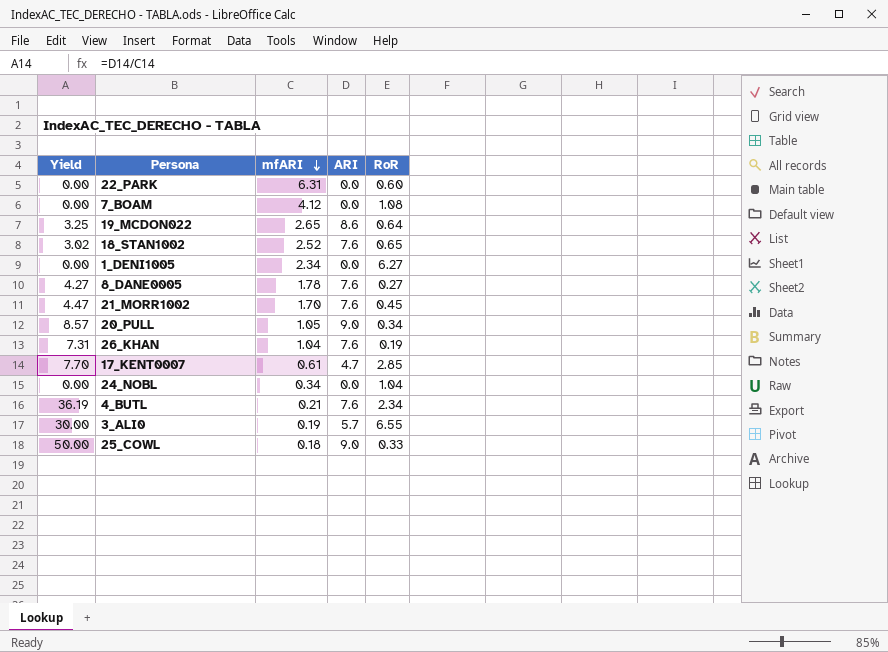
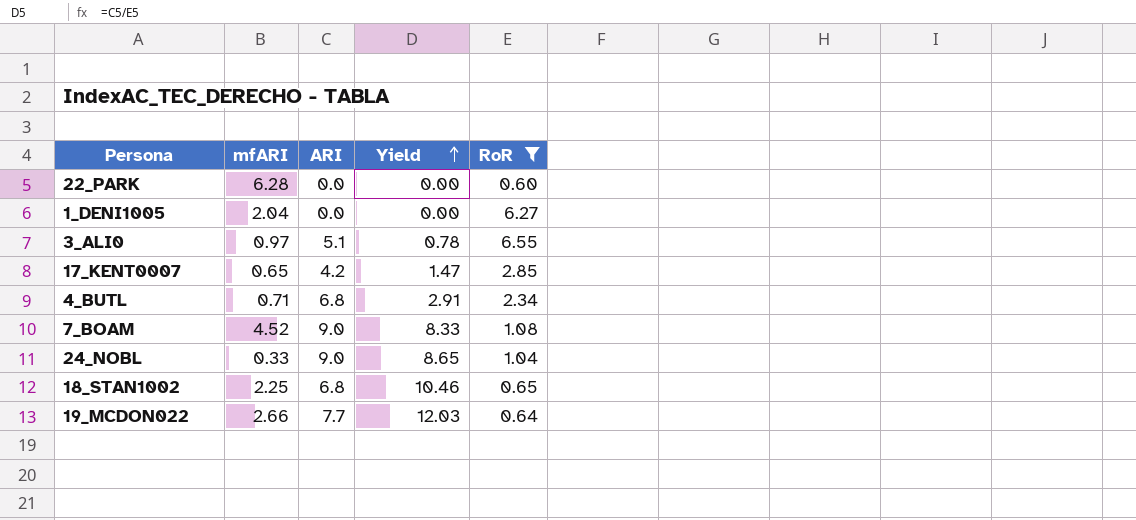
filter: none -> RoR >= 0.60
row order: mfARI descending -> Yield ascending
column Yield | formula: [ARI] / [mfARI] -> [ARI] / [RoR]
column Yield | position: 1 -> 4
22_PARK | mfARI: 6.31 -> 6.28
1_DENI1005 | mfARI: 2.34 -> 2.04
3_ALI0 | mfARI: 0.19 -> 0.97
3_ALI0 | ARI: 5.7 -> 5.1
17_KENT0007 | mfARI: 0.61 -> 0.65
17_KENT0007 | ARI: 4.7 -> 4.2
4_BUTL | mfARI: 0.21 -> 0.71
4_BUTL | ARI: 7.6 -> 6.8
7_BOAM | mfARI: 4.12 -> 4.52
7_BOAM | ARI: 0.0 -> 9.0
24_NOBL | mfARI: 0.34 -> 0.33
24_NOBL | ARI: 0.0 -> 9.0
18_STAN1002 | mfARI: 2.52 -> 2.25
18_STAN1002 | ARI: 7.6 -> 6.8
19_MCDON022 | mfARI: 2.65 -> 2.66
19_MCDON022 | ARI: 8.6 -> 7.7

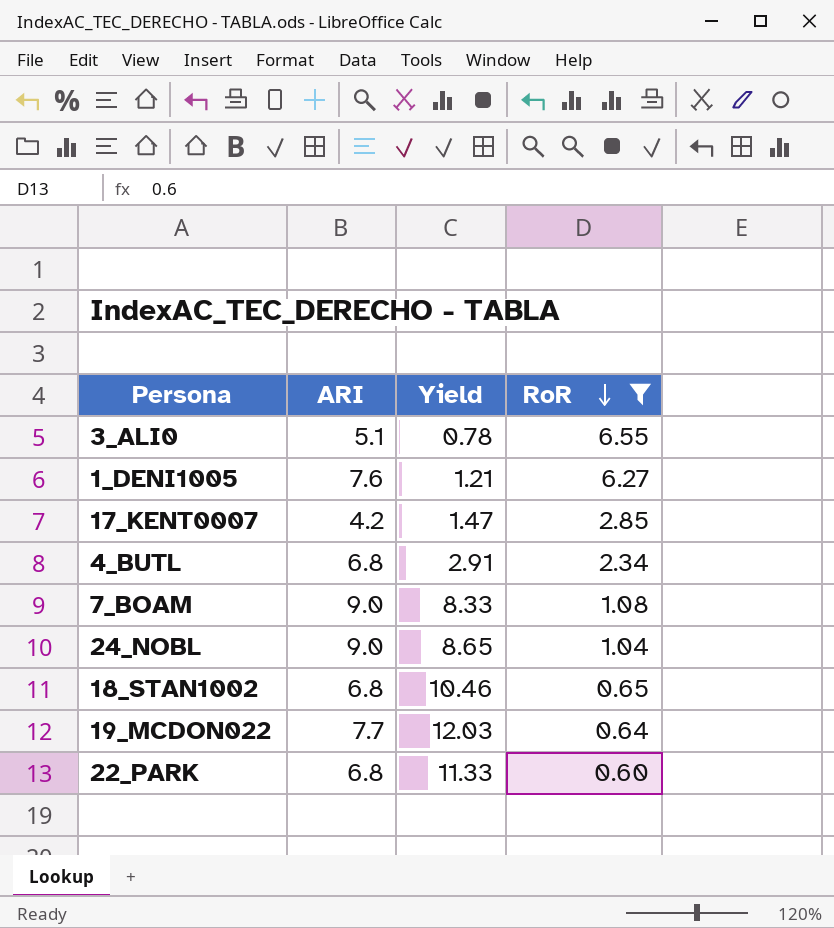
row order: Yield ascending -> RoR descending
column mfARI | position: 2 -> none
1_DENI1005 | ARI: 0.0 -> 7.6
1_DENI1005 | Yield: 0.00 -> 1.21
22_PARK | ARI: 0.0 -> 6.8
22_PARK | Yield: 0.00 -> 11.33

